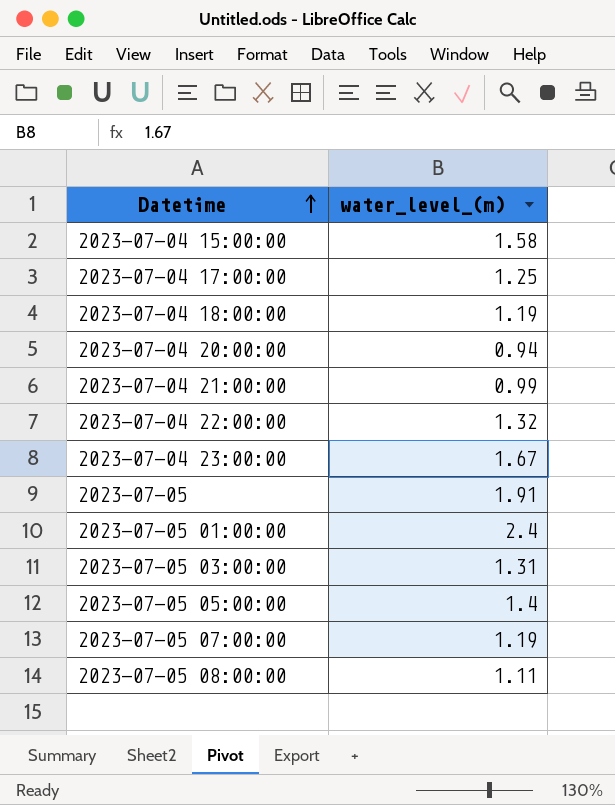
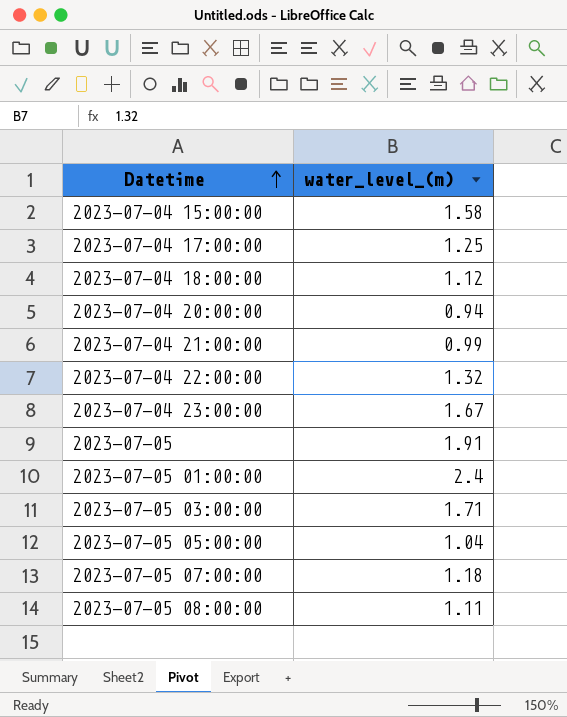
2023-07-04 18:00:00 | water_level_(m): 1.19 -> 1.12
2023-07-05 03:00:00 | water_level_(m): 1.31 -> 1.71
2023-07-05 05:00:00 | water_level_(m): 1.4 -> 1.04
2023-07-05 07:00:00 | water_level_(m): 1.19 -> 1.18

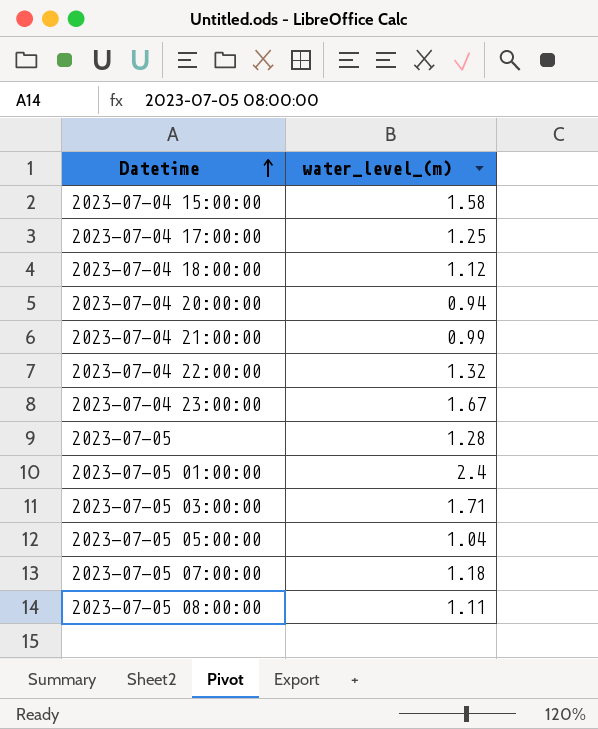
2023-07-05 | water_level_(m): 1.91 -> 1.28

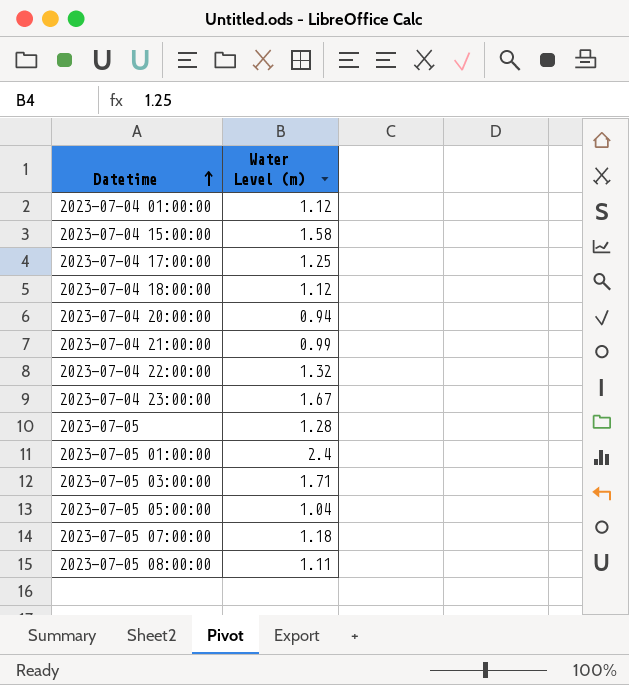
column name: water_level_(m) -> Water Level (m)
row 2023-07-04 01:00:00: none -> 1.12

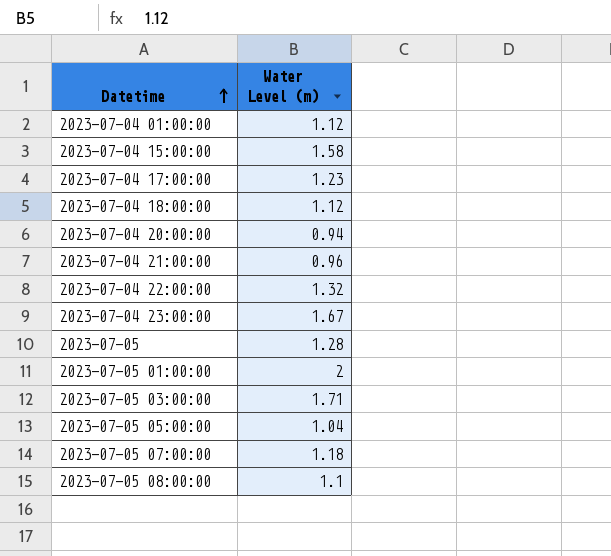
2023-07-04 17:00:00 | Water Level (m): 1.25 -> 1.23
2023-07-04 21:00:00 | Water Level (m): 0.99 -> 0.96
2023-07-05 01:00:00 | Water Level (m): 2.4 -> 2
2023-07-05 08:00:00 | Water Level (m): 1.11 -> 1.1

